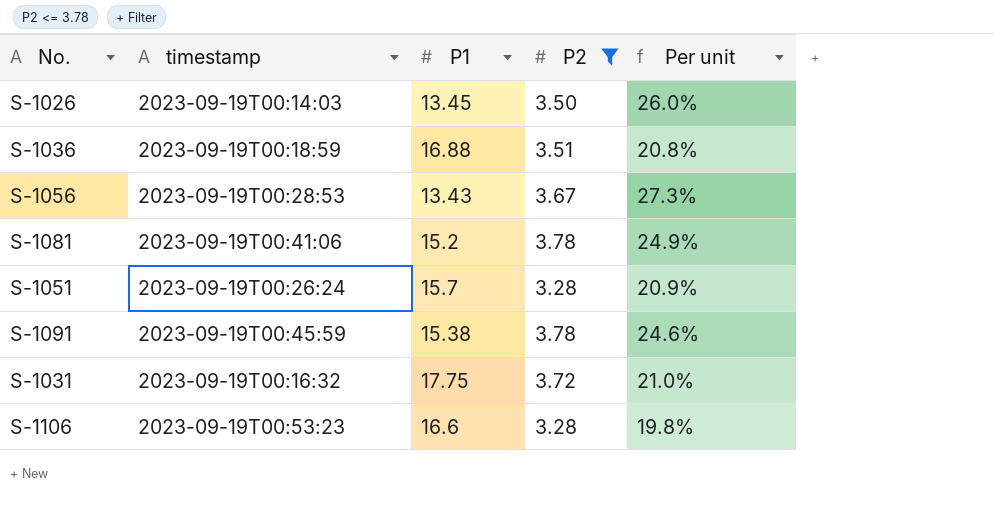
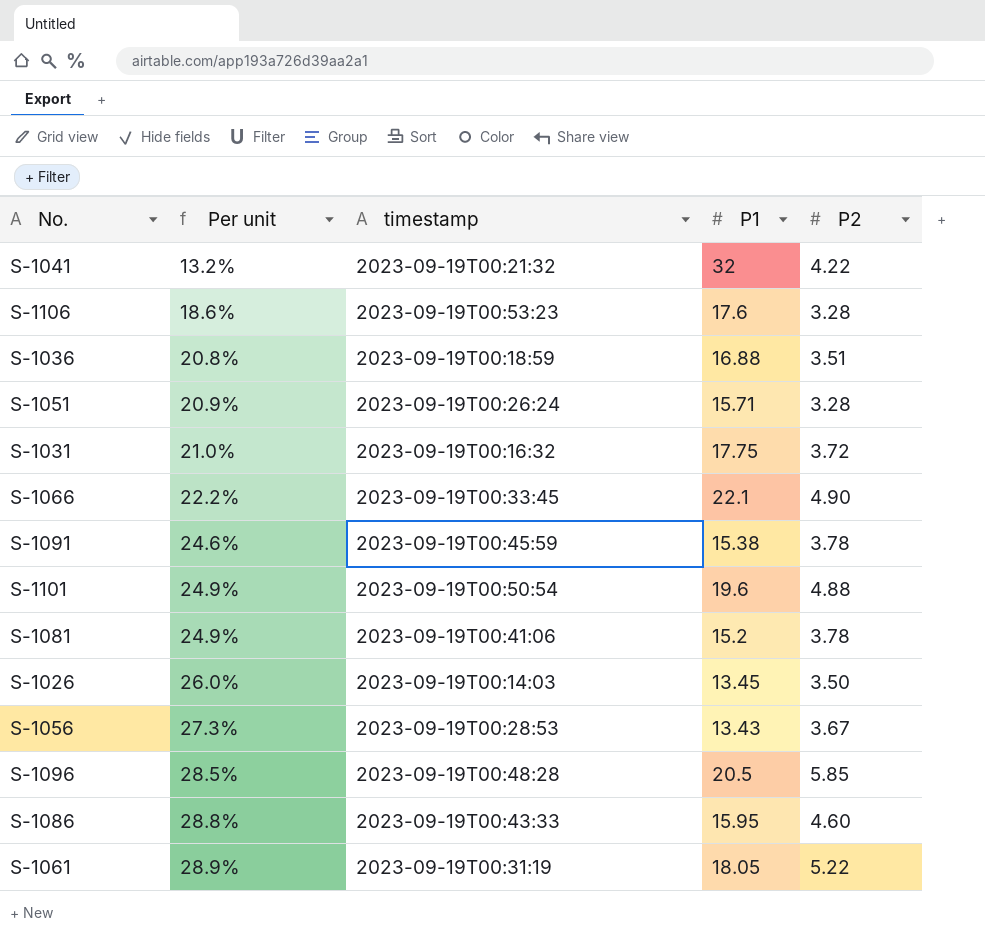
filter: P2 <= 3.78 -> none
row order: none -> Per unit ascending
column Per unit | position: 5 -> 2
S-1106 | Per unit: 19.8% -> 18.6%
S-1106 | P1: 16.6 -> 17.6
S-1051 | P1: 15.7 -> 15.71

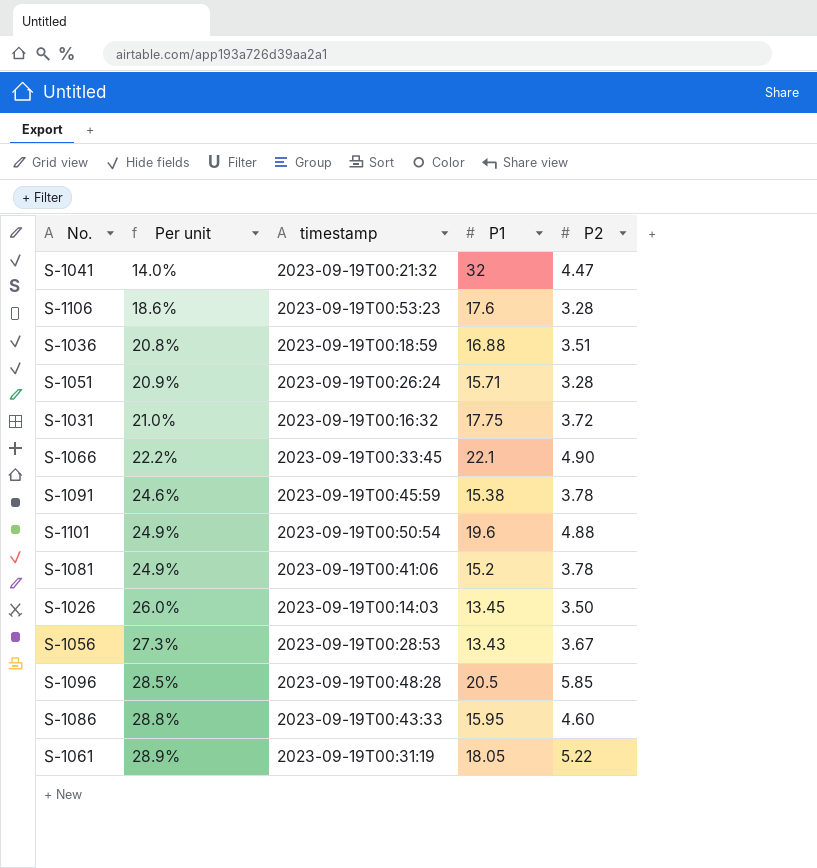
S-1041 | Per unit: 13.2% -> 14.0%
S-1041 | P2: 4.22 -> 4.47

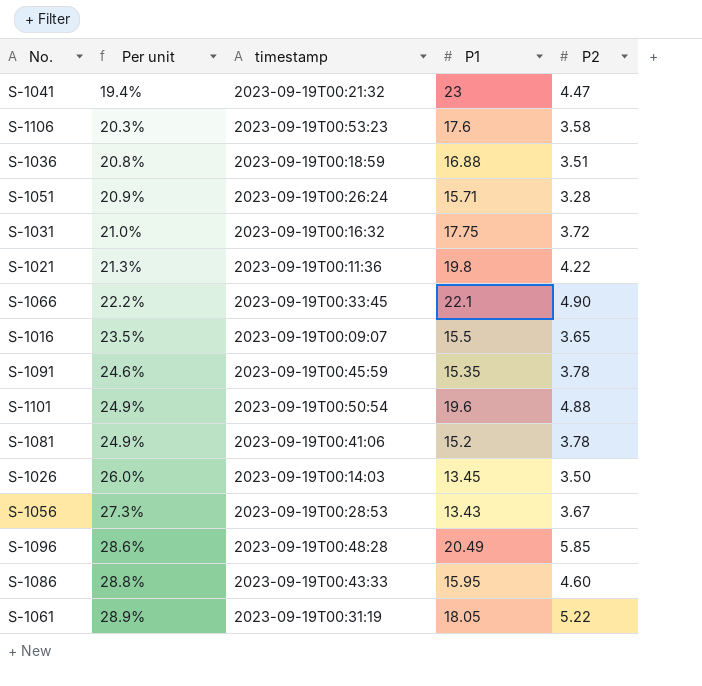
S-1041 | Per unit: 14.0% -> 19.4%
S-1041 | P1: 32 -> 23
S-1106 | Per unit: 18.6% -> 20.3%
S-1106 | P2: 3.28 -> 3.58
row S-1021: none -> 21.3% | 2023-09-19T00:11:36 | 19.8 | 4.22
row S-1016: none -> 23.5% | 2023-09-19T00:09:07 | 15.5 | 3.65
S-1091 | P1: 15.38 -> 15.35
S-1096 | Per unit: 28.5% -> 28.6%
S-1096 | P1: 20.5 -> 20.49

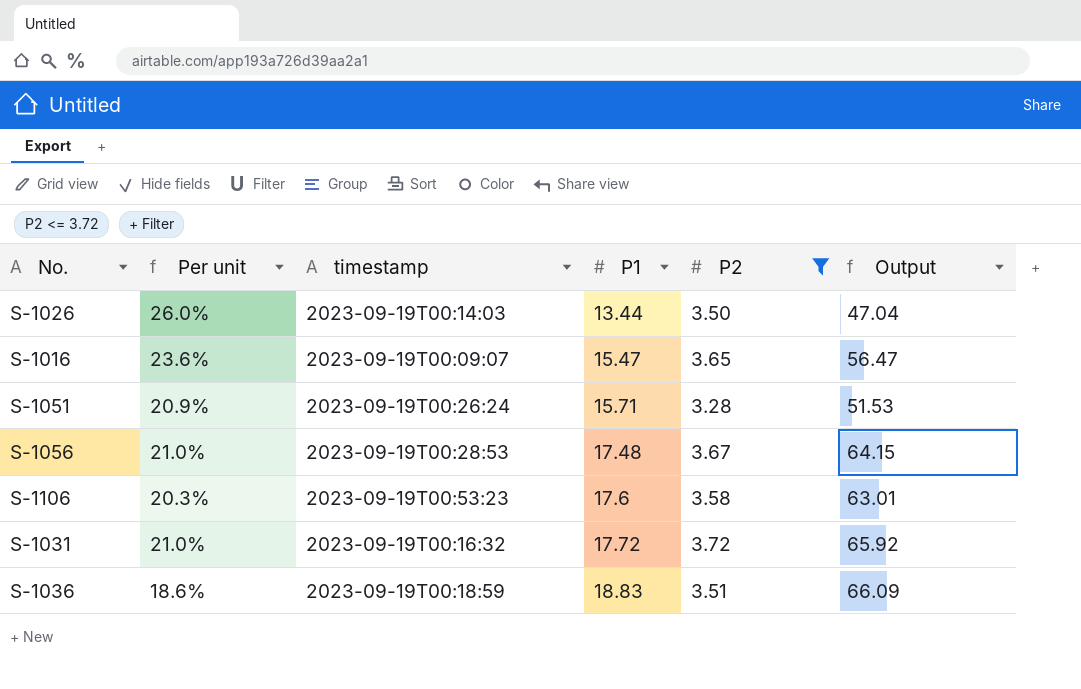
filter: none -> P2 <= 3.72
row order: Per unit ascending -> P1 ascending
column Output | formula: none -> [P1] * [P2]
S-1026 | P1: 13.45 -> 13.44
S-1016 | Per unit: 23.5% -> 23.6%
S-1016 | P1: 15.5 -> 15.47
S-1056 | Per unit: 27.3% -> 21.0%
S-1056 | P1: 13.43 -> 17.48
S-1031 | P1: 17.75 -> 17.72
S-1036 | Per unit: 20.8% -> 18.6%
S-1036 | P1: 16.88 -> 18.83

